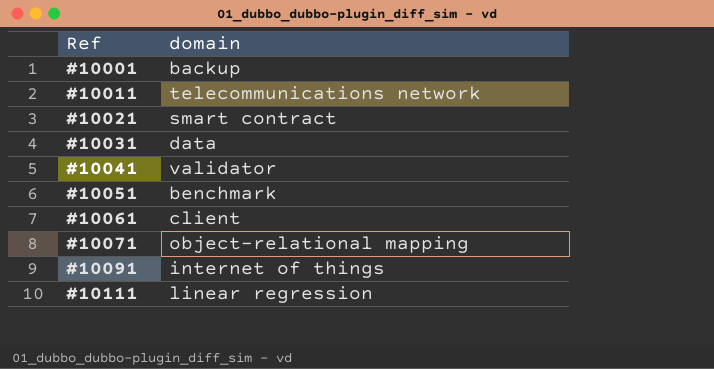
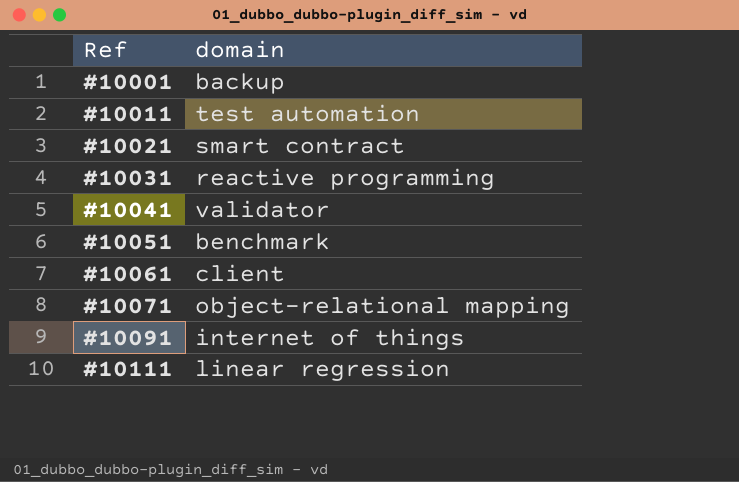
#10011 | domain: telecommunications network -> test automation
#10031 | domain: data -> reactive programming

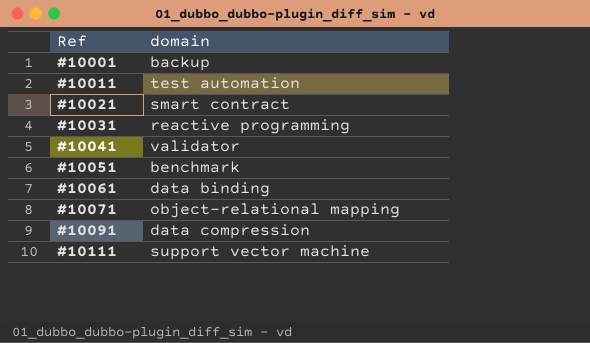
#10061 | domain: client -> data binding
#10091 | domain: internet of things -> data compression
#10111 | domain: linear regression -> support vector machine

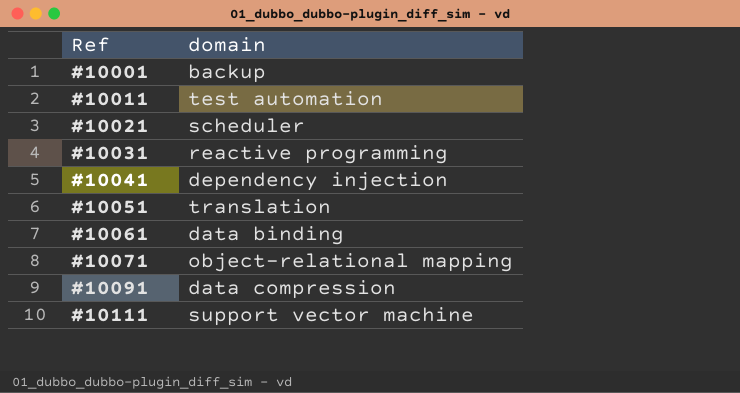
#10021 | domain: smart contract -> scheduler
#10041 | domain: validator -> dependency injection
#10051 | domain: benchmark -> translation

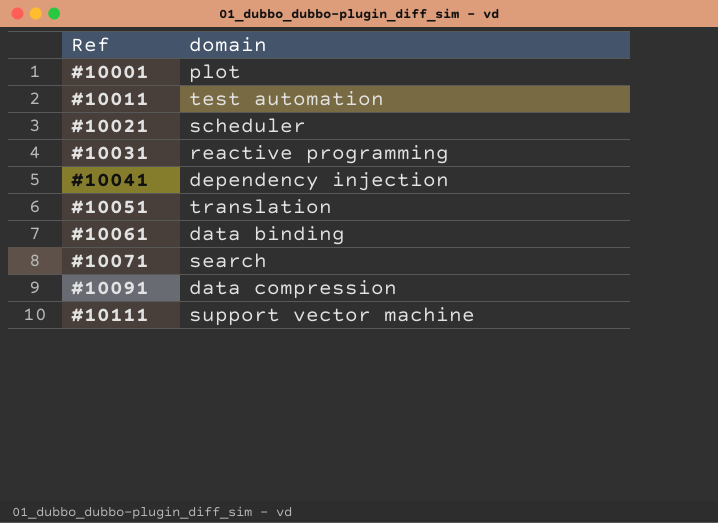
#10001 | domain: backup -> plot
#10071 | domain: object–relational mapping -> search

